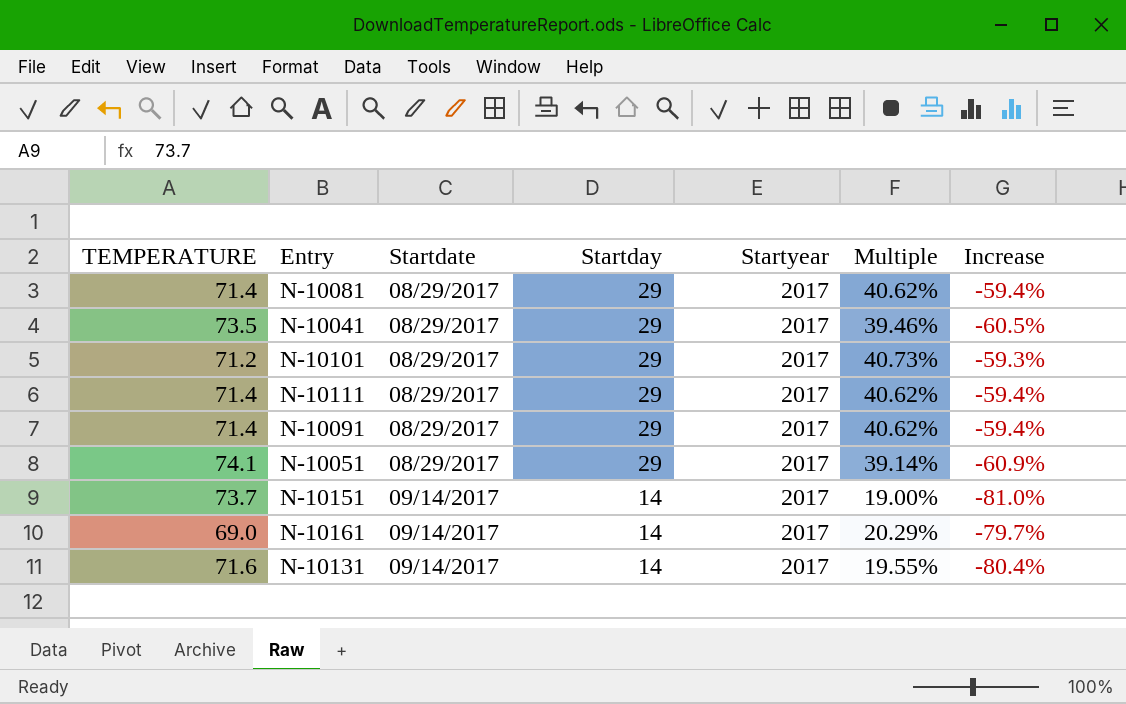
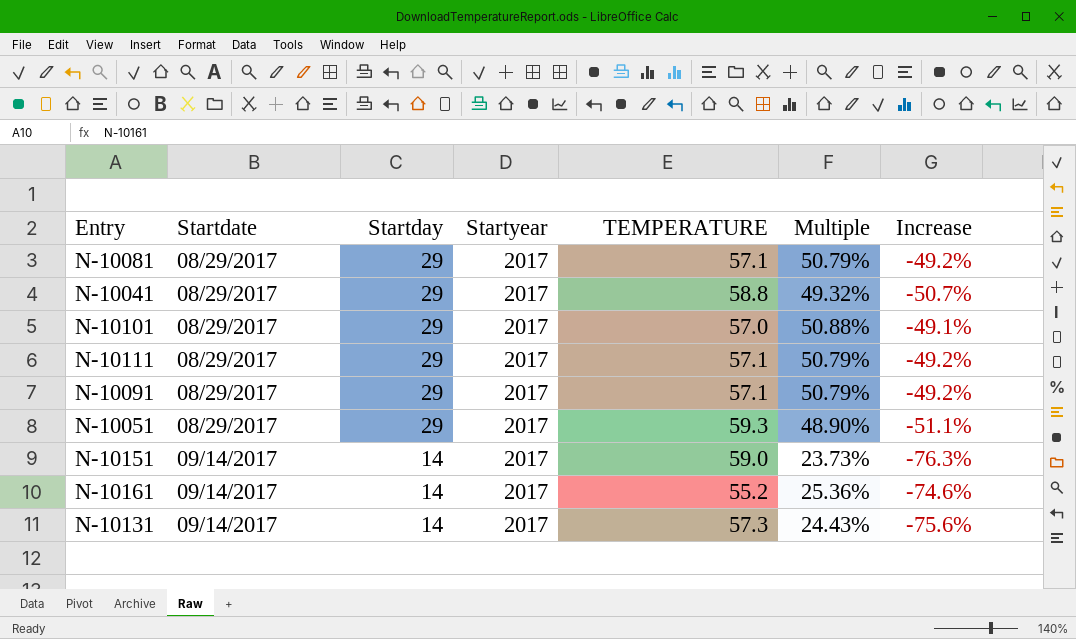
column TEMPERATURE | position: 1 -> 5
N-10081 | TEMPERATURE: 71.4 -> 57.1
N-10081 | Multiple: 40.62% -> 50.79%
N-10081 | Increase: -59.4% -> -49.2%
N-10041 | TEMPERATURE: 73.5 -> 58.8
N-10041 | Multiple: 39.46% -> 49.32%
N-10041 | Increase: -60.5% -> -50.7%
N-10101 | TEMPERATURE: 71.2 -> 57.0
N-10101 | Multiple: 40.73% -> 50.88%
N-10101 | Increase: -59.3% -> -49.1%
N-10111 | TEMPERATURE: 71.4 -> 57.1
N-10111 | Multiple: 40.62% -> 50.79%
N-10111 | Increase: -59.4% -> -49.2%
N-10091 | TEMPERATURE: 71.4 -> 57.1
N-10091 | Multiple: 40.62% -> 50.79%
N-10091 | Increase: -59.4% -> -49.2%
N-10051 | TEMPERATURE: 74.1 -> 59.3
N-10051 | Multiple: 39.14% -> 48.90%
N-10051 | Increase: -60.9% -> -51.1%
N-10151 | TEMPERATURE: 73.7 -> 59.0
N-10151 | Multiple: 19.00% -> 23.73%
N-10151 | Increase: -81.0% -> -76.3%
N-10161 | TEMPERATURE: 69.0 -> 55.2
N-10161 | Multiple: 20.29% -> 25.36%
N-10161 | Increase: -79.7% -> -74.6%
N-10131 | TEMPERATURE: 71.6 -> 57.3
N-10131 | Multiple: 19.55% -> 24.43%
N-10131 | Increase: -80.4% -> -75.6%

